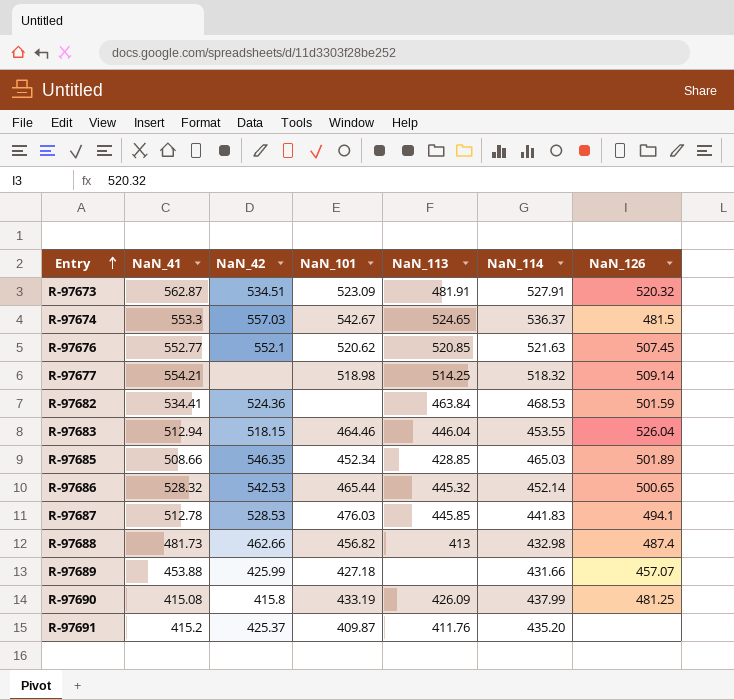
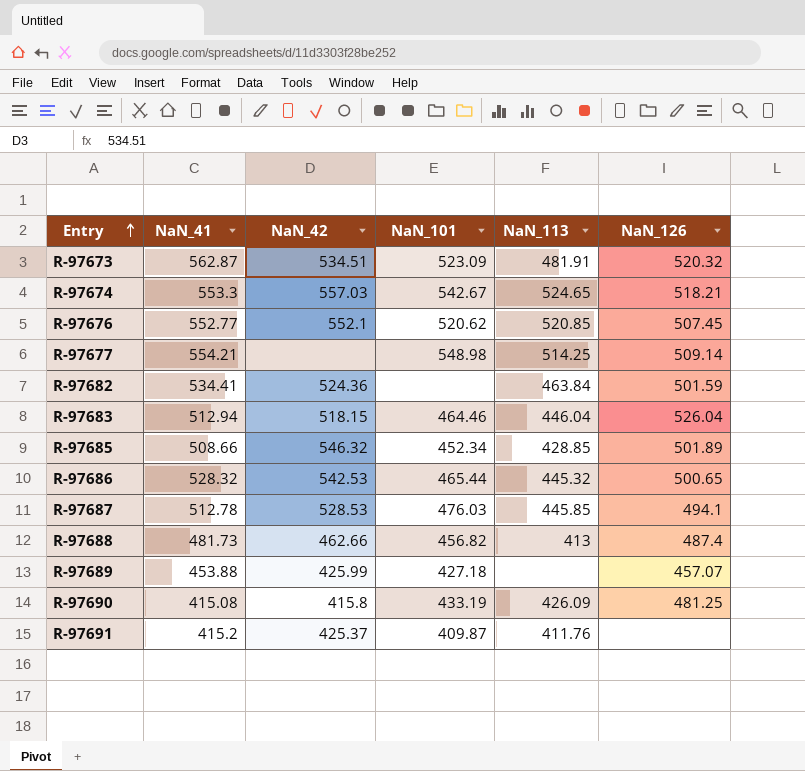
column NaN_114 | position: 6 -> none
R-97674 | NaN_126: 481.5 -> 518.21
R-97677 | NaN_101: 518.98 -> 548.98
R-97685 | NaN_42: 546.35 -> 546.32

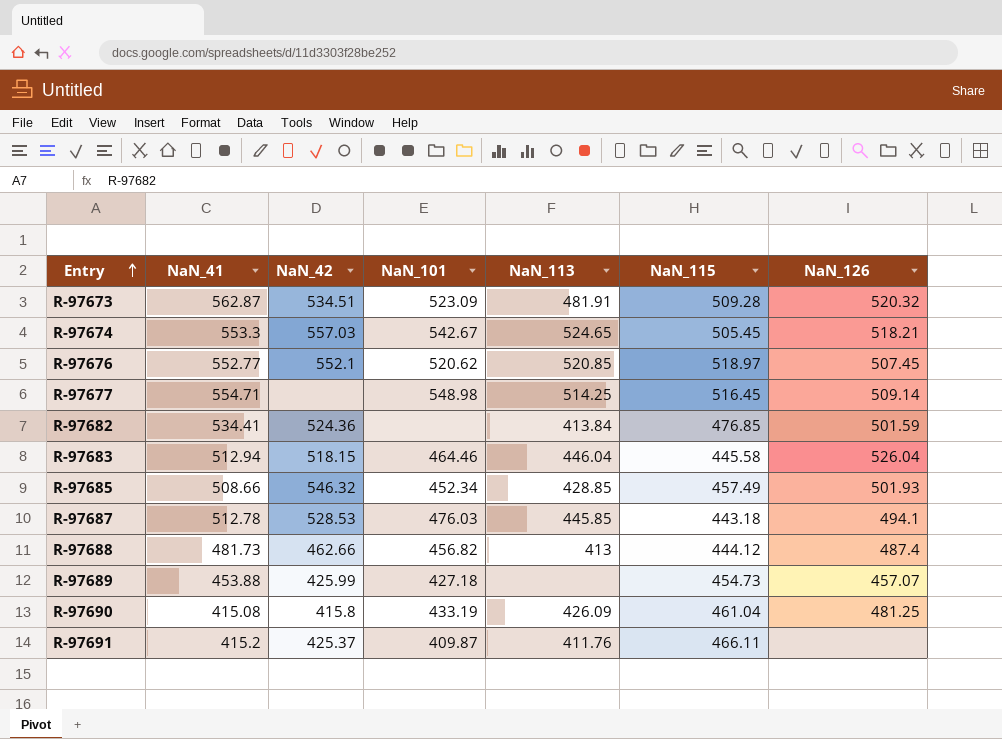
column NaN_115 | position: none -> 6
row R-97686: 528.32 | 542.53 | 465.44 | 445.32 | 500.65 -> none
R-97677 | NaN_41: 554.21 -> 554.71
R-97682 | NaN_113: 463.84 -> 413.84
R-97685 | NaN_126: 501.89 -> 501.93

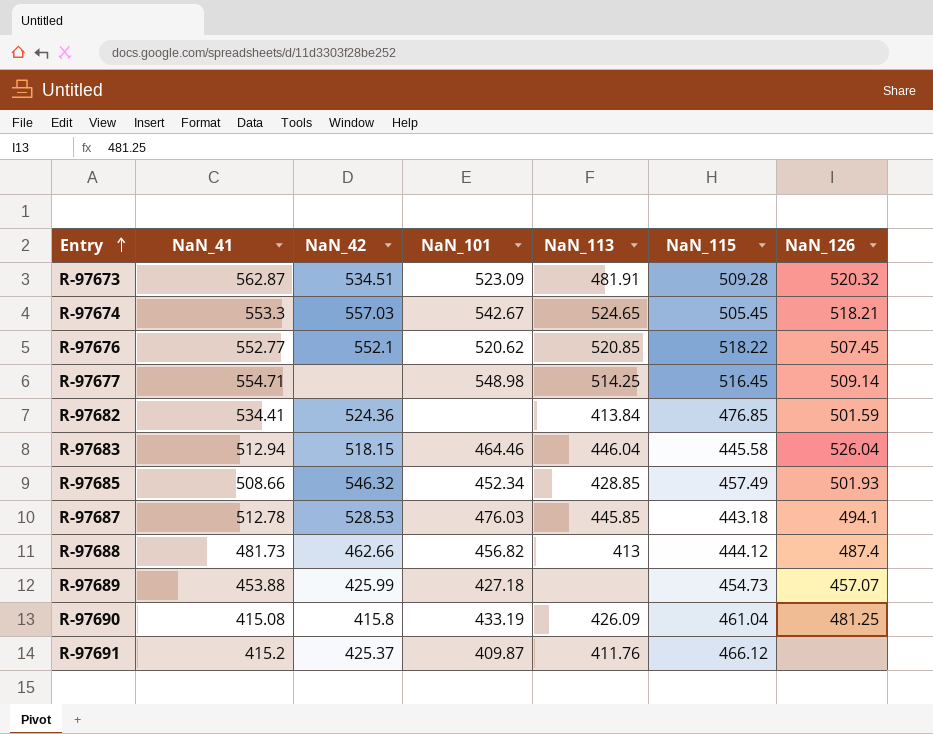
R-97676 | NaN_115: 518.97 -> 518.22
R-97691 | NaN_115: 466.11 -> 466.12

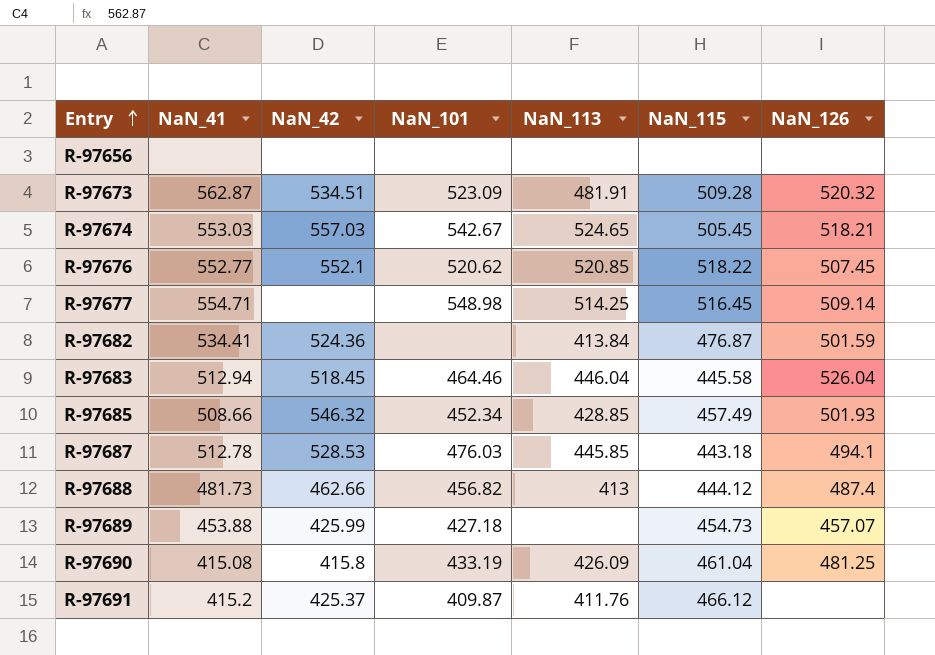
row R-97656: none -> none | none | none | none | none | none
R-97674 | NaN_41: 553.3 -> 553.03
R-97682 | NaN_115: 476.85 -> 476.87
R-97683 | NaN_42: 518.15 -> 518.45

